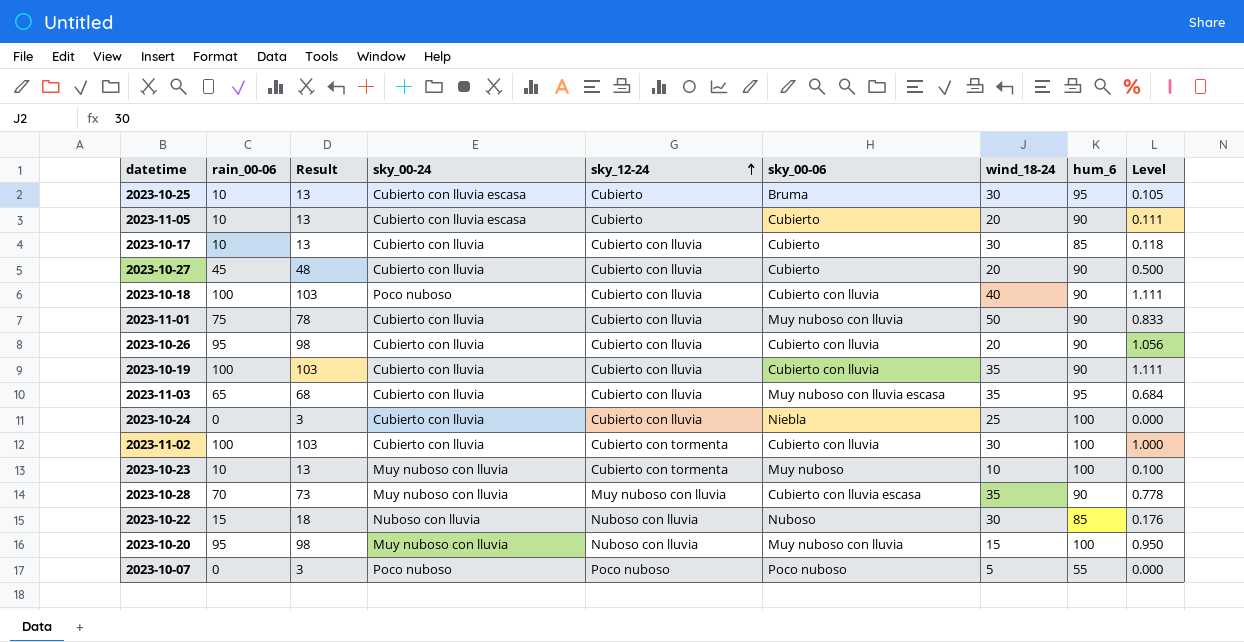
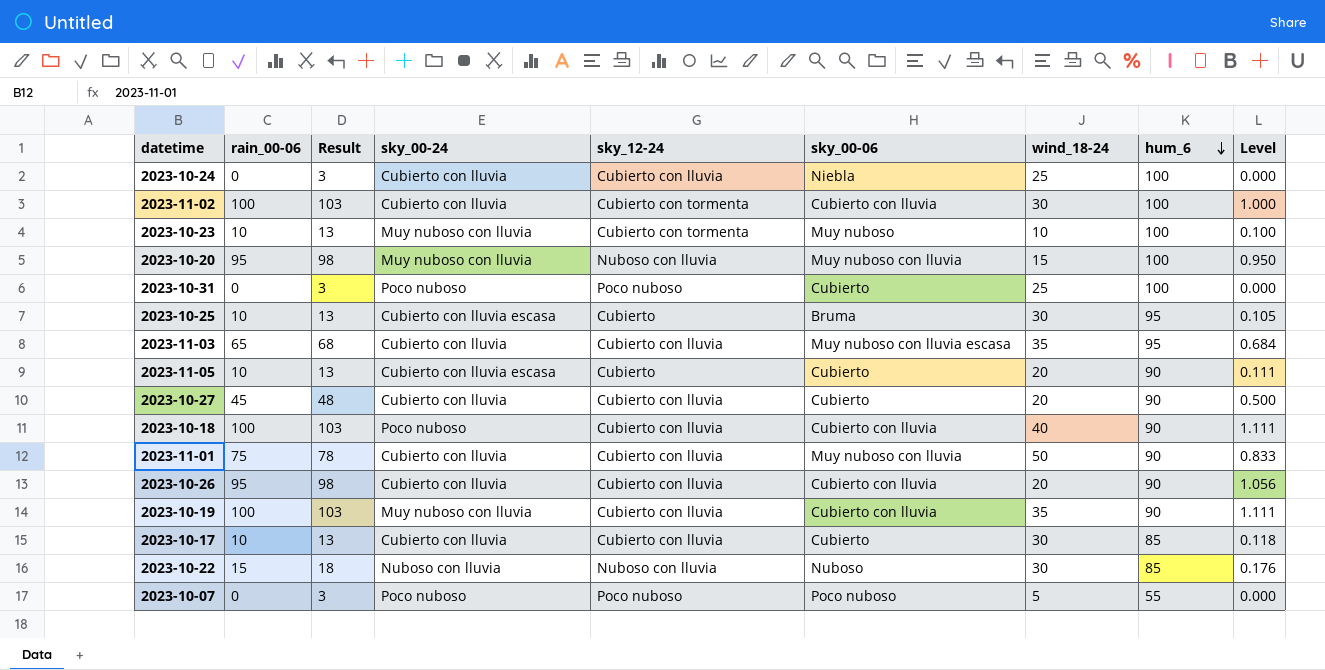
row order: sky_12-24 ascending -> hum_6 descending
row 2023-10-28: 70 | 73 | Muy nuboso con lluvia | Muy nuboso con lluvia | Cubierto con lluvia escasa | 35 | 90 | 0.778 -> none
row 2023-10-31: none -> 0 | 3 | Poco nuboso | Poco nuboso | Cubierto | 25 | 100 | 0.000
2023-10-19 | sky_00-24: Cubierto con lluvia -> Muy nuboso con lluvia

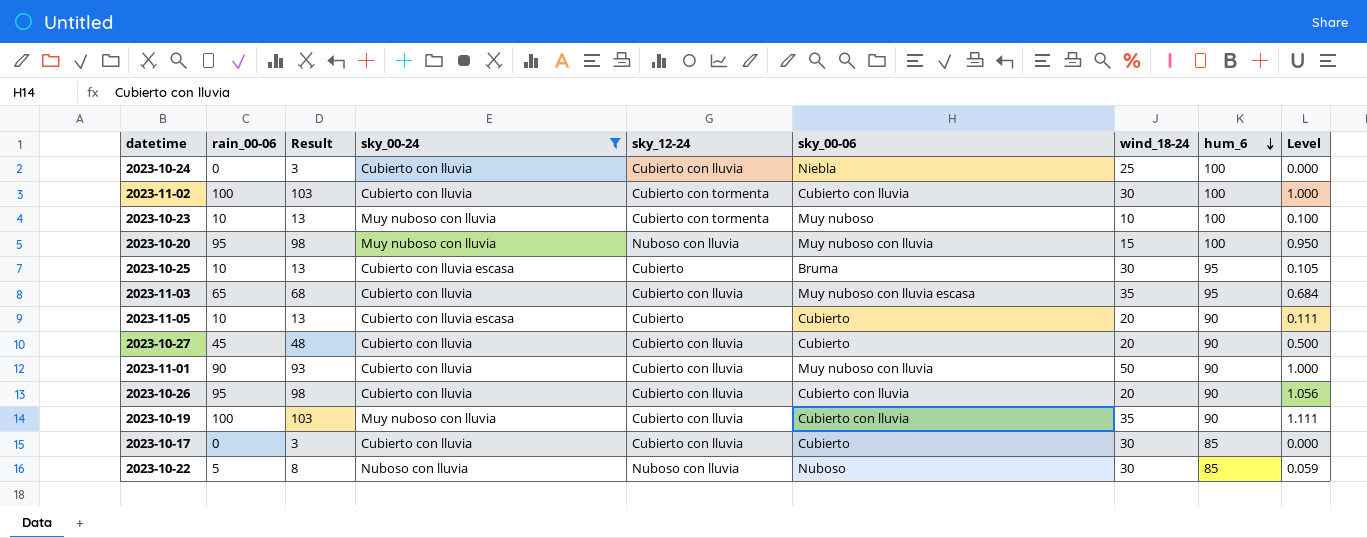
filter: none -> sky_00-24 != Poco nuboso
2023-11-01 | rain_00-06: 75 -> 90
2023-11-01 | Result: 78 -> 93
2023-11-01 | Level: 0.833 -> 1.000
2023-10-17 | rain_00-06: 10 -> 0
2023-10-17 | Result: 13 -> 3
2023-10-17 | Level: 0.118 -> 0.000
2023-10-22 | rain_00-06: 15 -> 5
2023-10-22 | Result: 18 -> 8
2023-10-22 | Level: 0.176 -> 0.059

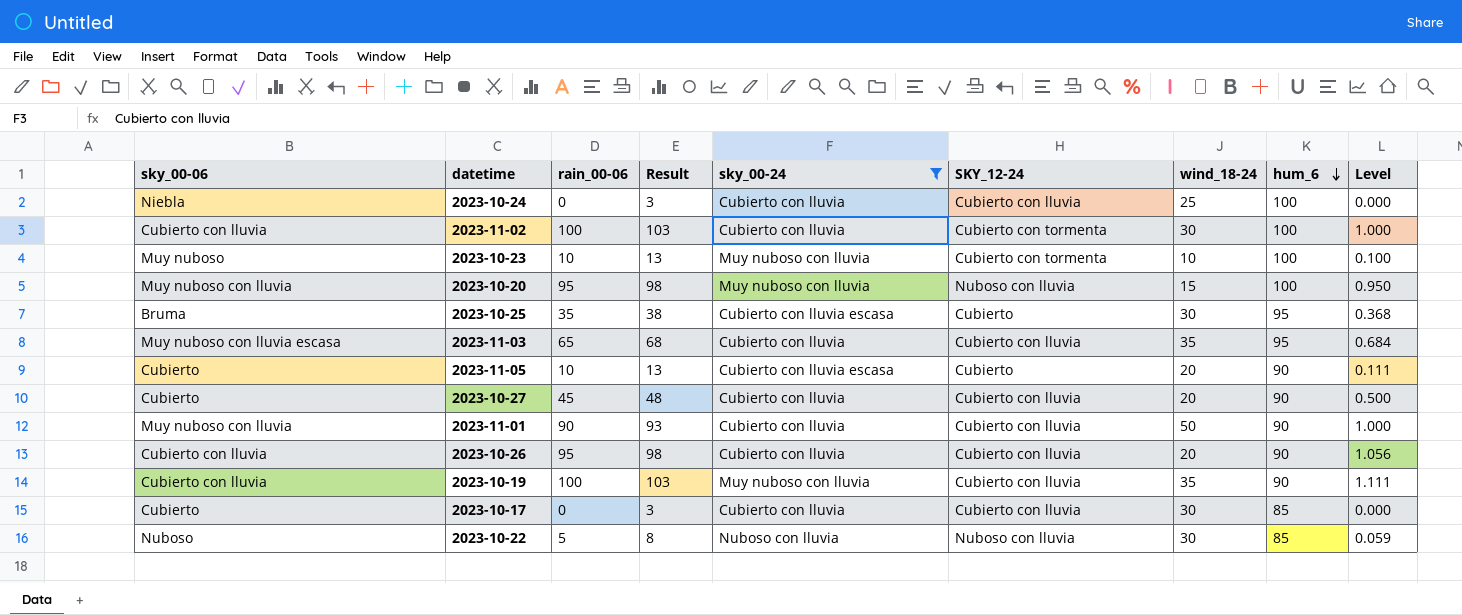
column sky_00-06 | position: 6 -> 1
column name: sky_12-24 -> SKY_12-24
2023-10-25 | rain_00-06: 10 -> 35
2023-10-25 | Result: 13 -> 38
2023-10-25 | Level: 0.105 -> 0.368

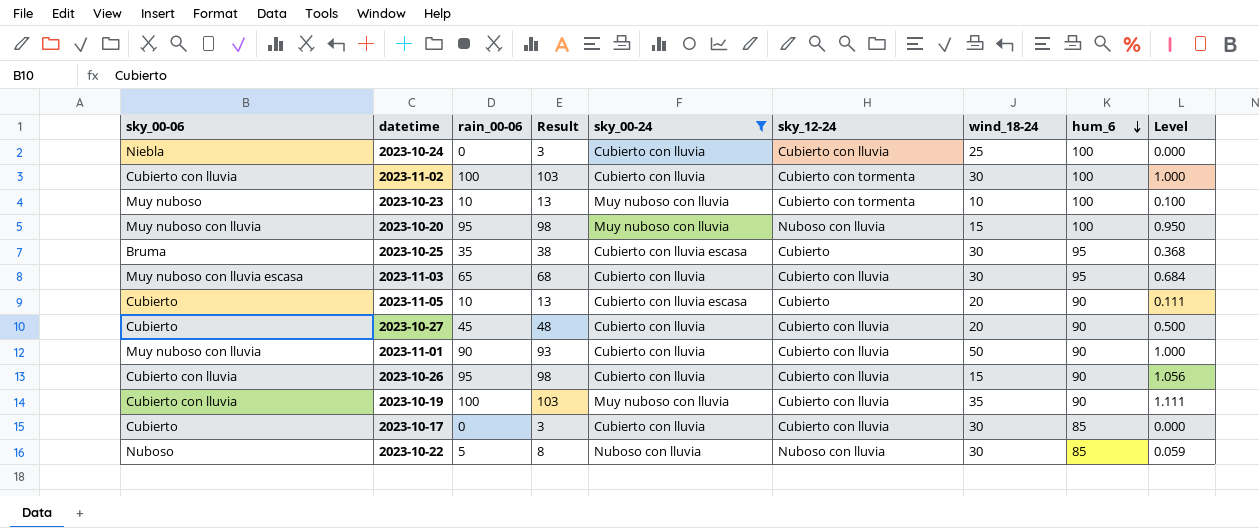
column name: SKY_12-24 -> sky_12-24
2023-11-03 | wind_18-24: 35 -> 30
2023-10-26 | wind_18-24: 20 -> 15

